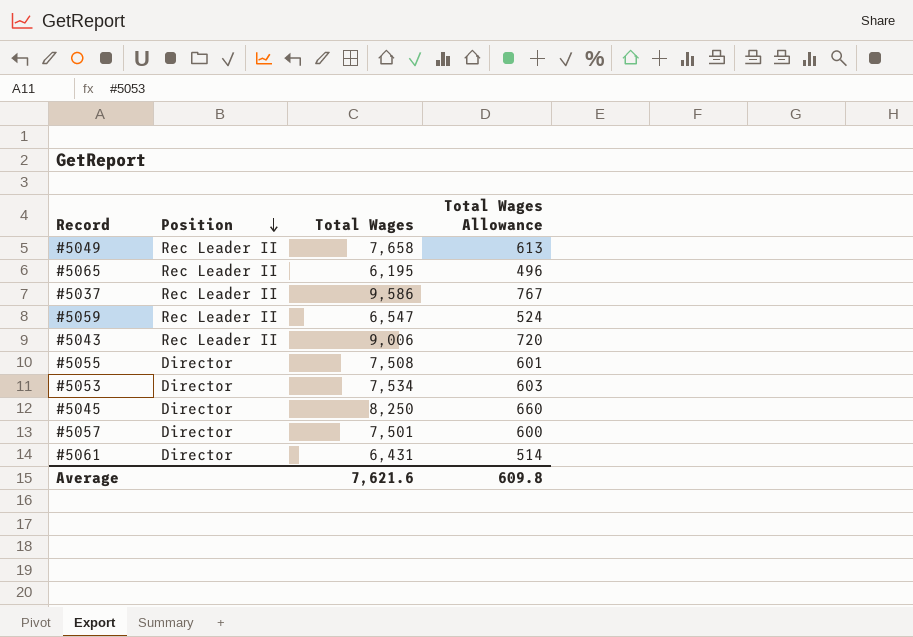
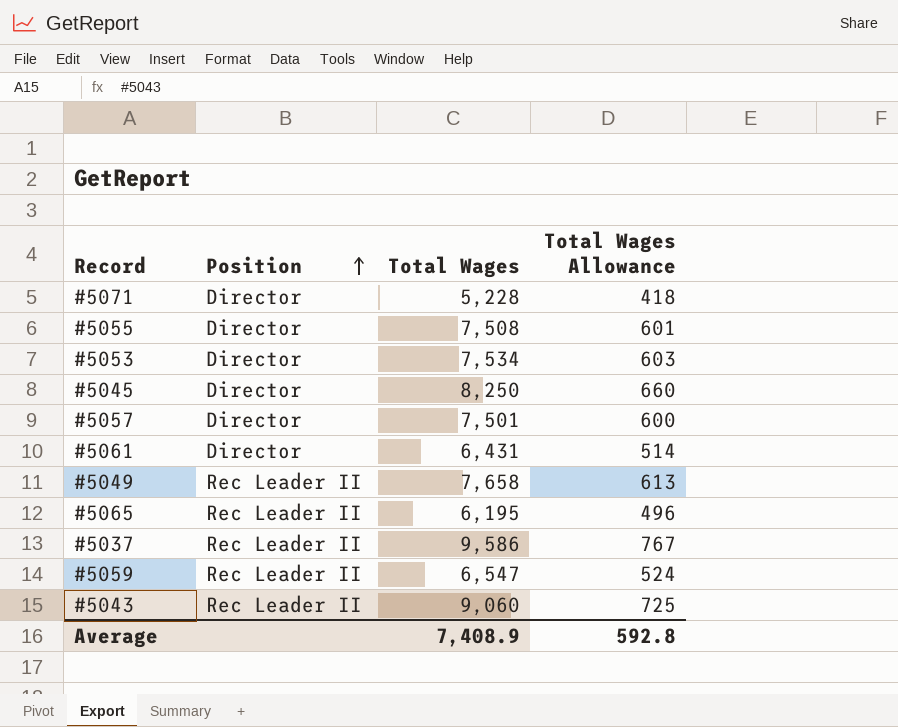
row order: Position descending -> Position ascending
row #5071: none -> Director | 5,228 | 418
#5043 | Total Wages: 9,006 -> 9,060
#5043 | Total Wages Allowance: 720 -> 725
Average | Total Wages: 7,621.6 -> 7,408.9
Average | Total Wages Allowance: 609.8 -> 592.8

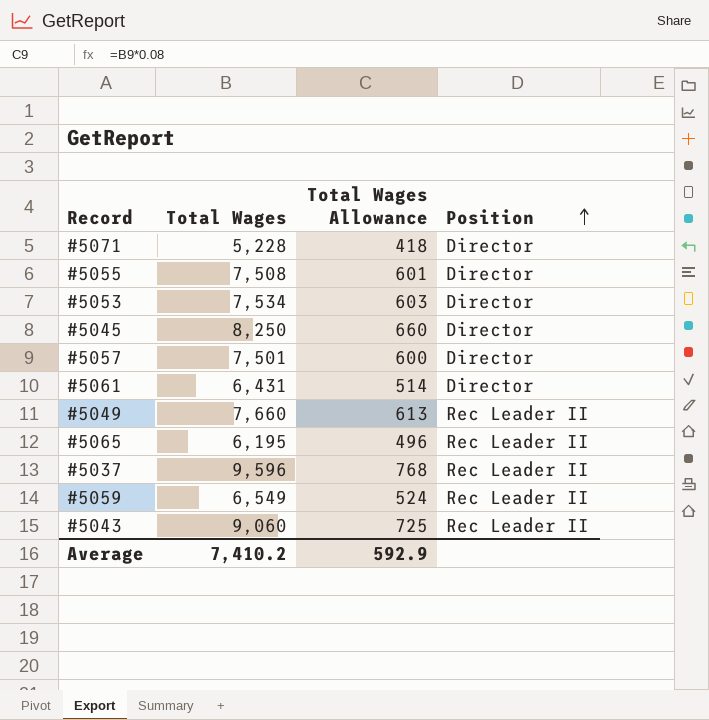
column Position | position: 2 -> 4
#5049 | Total Wages: 7,658 -> 7,660
#5037 | Total Wages: 9,586 -> 9,596
#5037 | Total Wages Allowance: 767 -> 768
#5059 | Total Wages: 6,547 -> 6,549
Average | Total Wages: 7,408.9 -> 7,410.2
Average | Total Wages Allowance: 592.8 -> 592.9

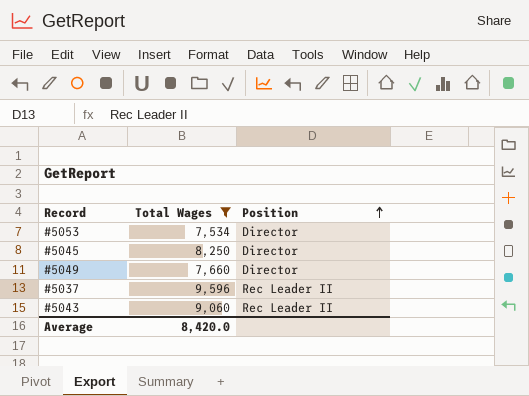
filter: none -> Total Wages >= 7,534
column Total Wages Allowance | formula: [Total Wages] * 0.08 -> none
#5049 | Position: Rec Leader II -> Director
Average | Total Wages: 7,410.2 -> 8,420.0

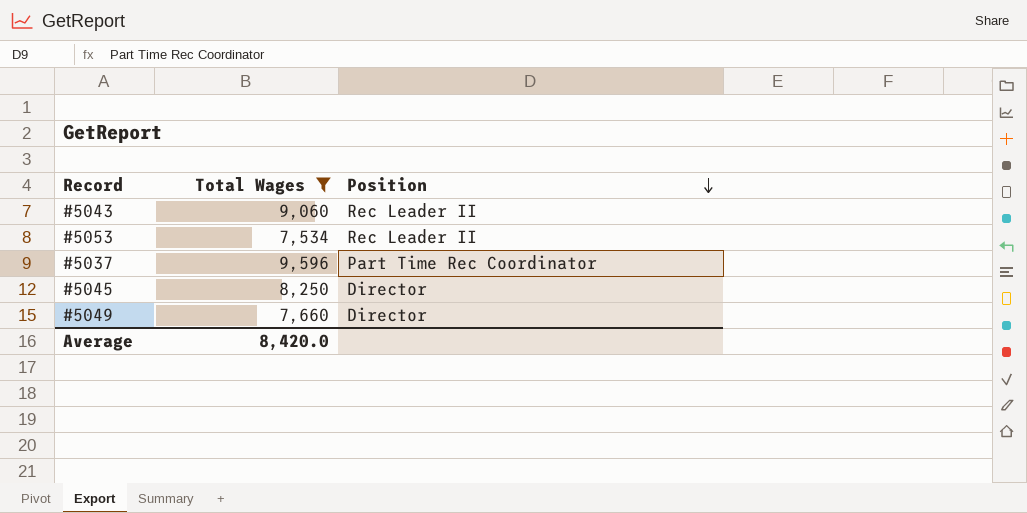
row order: Position ascending -> Position descending
#5053 | Position: Director -> Rec Leader II
#5037 | Position: Rec Leader II -> Part Time Rec Coordinator

